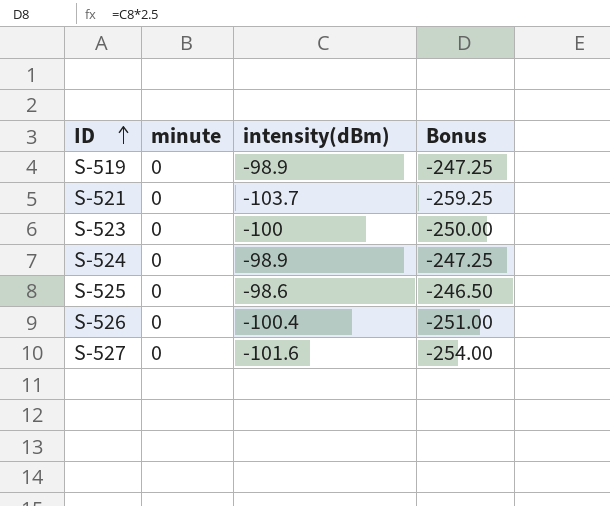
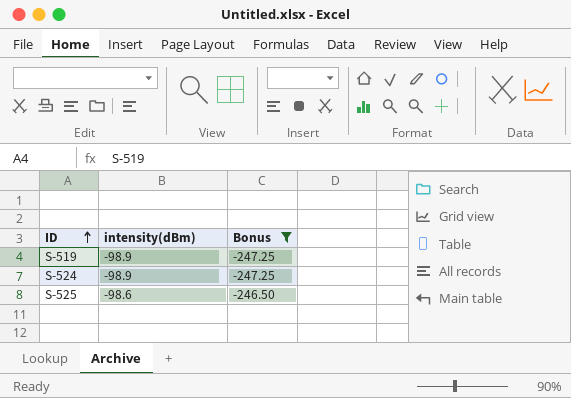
filter: none -> Bonus >= -247.25
column minute | position: 2 -> none

